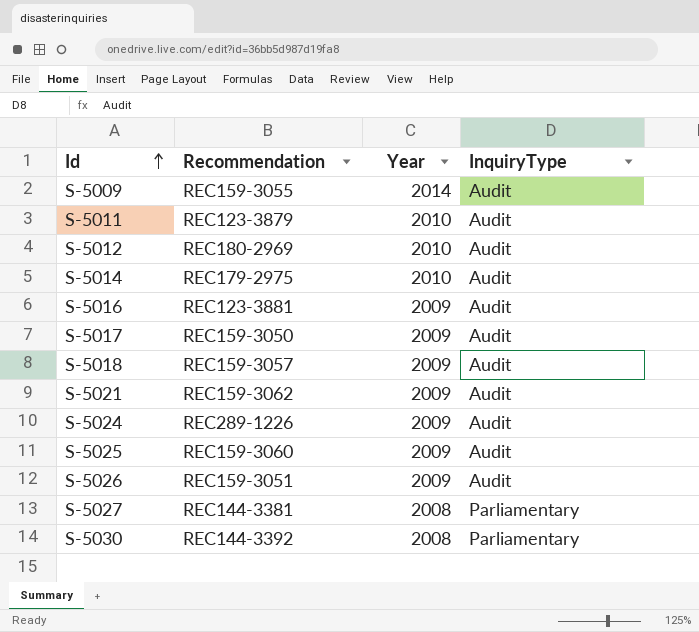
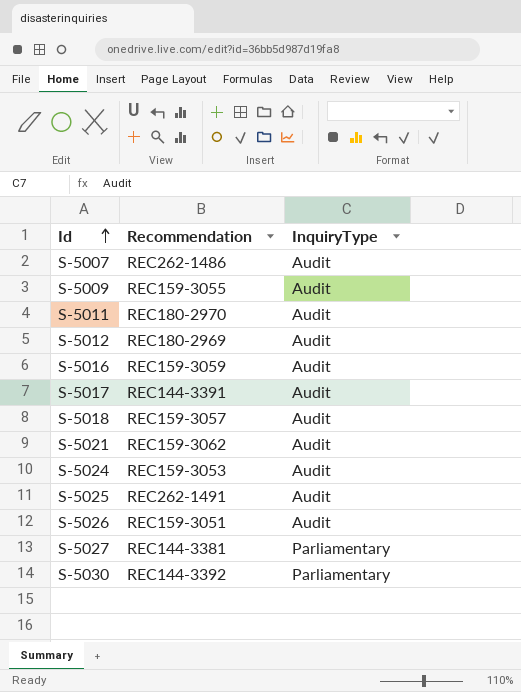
column Year | position: 3 -> none
row S-5014: REC179-2975 | 2010 | Audit -> none
row S-5007: none -> REC262-1486 | Audit
S-5011 | Recommendation: REC123-3879 -> REC180-2970
S-5016 | Recommendation: REC123-3881 -> REC159-3059
S-5017 | Recommendation: REC159-3050 -> REC144-3391
S-5024 | Recommendation: REC289-1226 -> REC159-3053
S-5025 | Recommendation: REC159-3060 -> REC262-1491

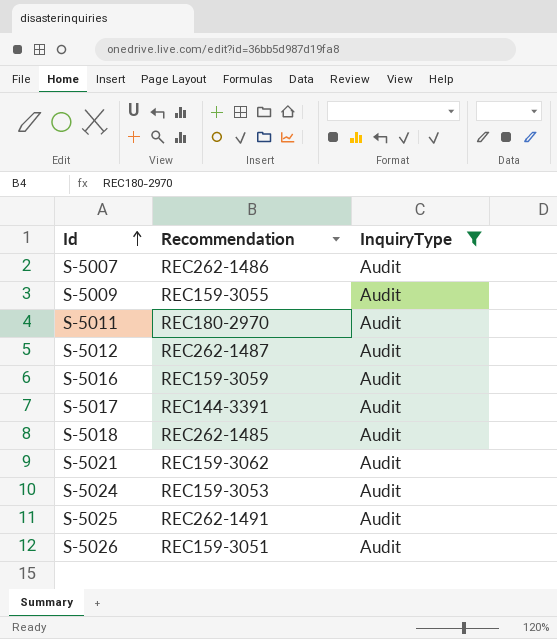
filter: none -> InquiryType = Audit
S-5012 | Recommendation: REC180-2969 -> REC262-1487
S-5018 | Recommendation: REC159-3057 -> REC262-1485

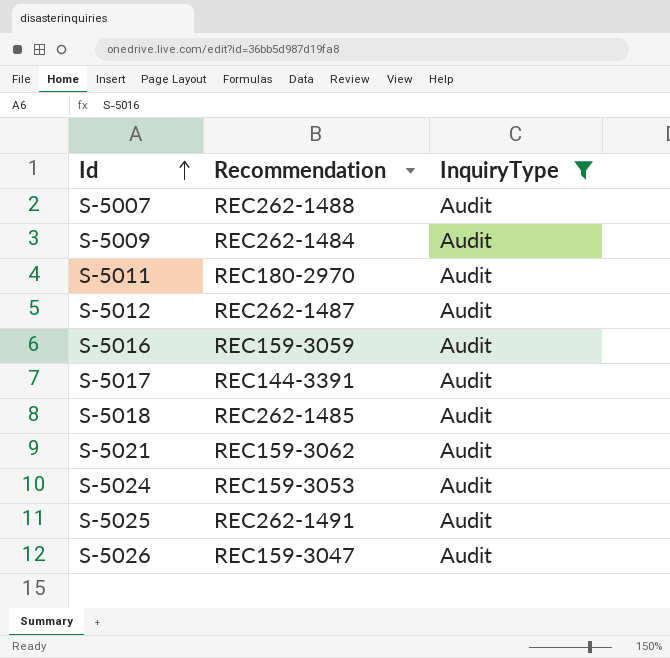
S-5007 | Recommendation: REC262-1486 -> REC262-1488
S-5009 | Recommendation: REC159-3055 -> REC262-1484
S-5026 | Recommendation: REC159-3051 -> REC159-3047

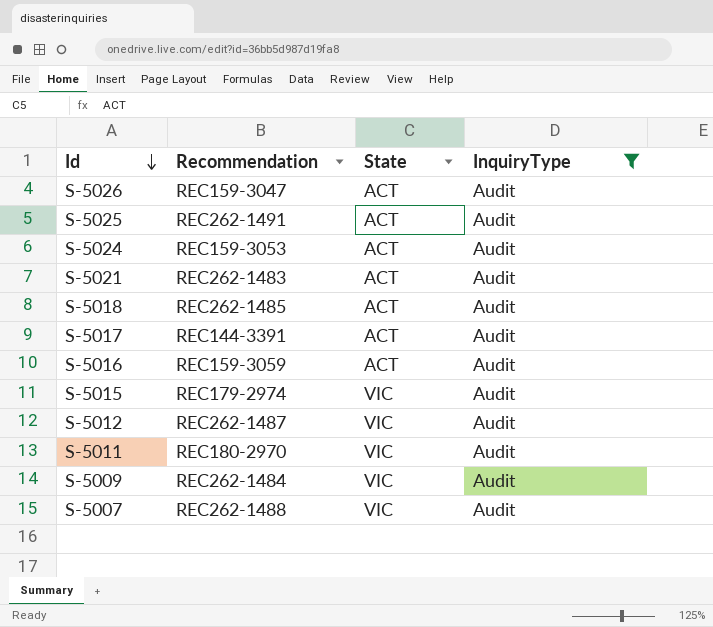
row order: Id ascending -> Id descending
column State | position: none -> 3
S-5021 | Recommendation: REC159-3062 -> REC262-1483
row S-5015: none -> REC179-2974 | VIC | Audit

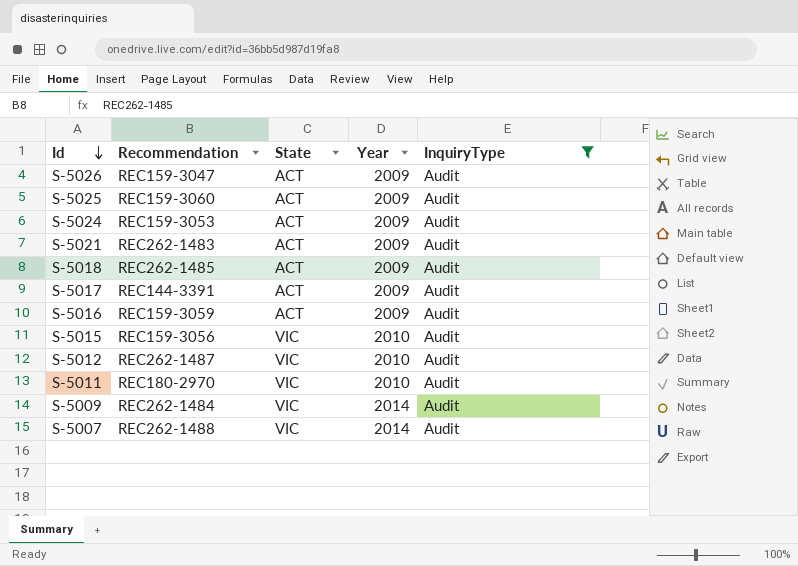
column Year | position: none -> 4
S-5025 | Recommendation: REC262-1491 -> REC159-3060
S-5015 | Recommendation: REC179-2974 -> REC159-3056

